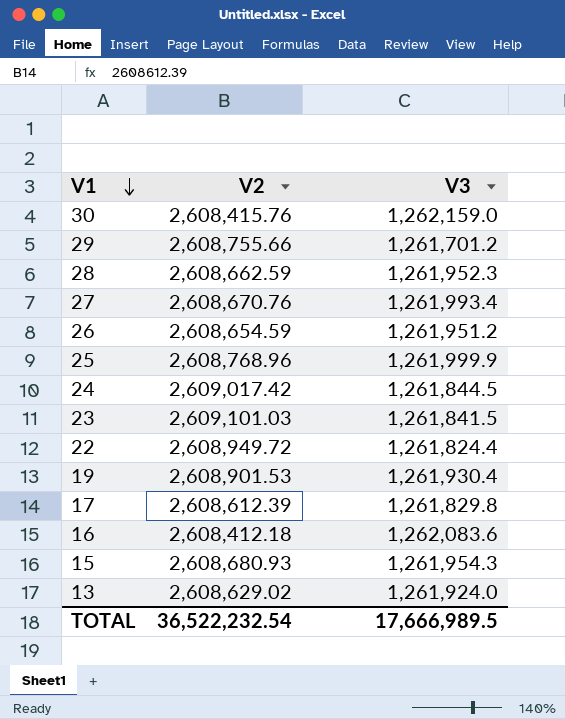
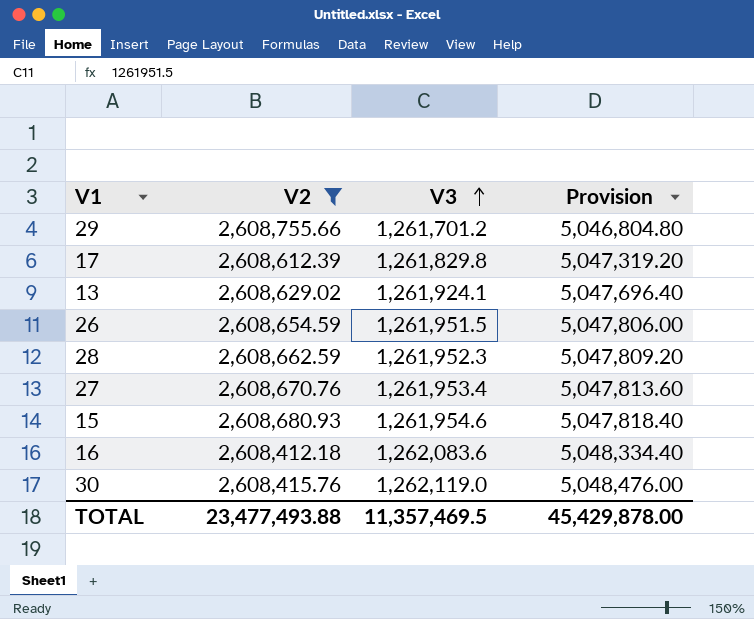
filter: none -> V2 <= 2,608,755.66
row order: V1 descending -> V3 ascending
column Provision | formula: none -> [V3] * 4
13 | V3: 1,261,924.0 -> 1,261,924.1
26 | V3: 1,261,951.2 -> 1,261,951.5
27 | V3: 1,261,993.4 -> 1,261,953.4
15 | V3: 1,261,954.3 -> 1,261,954.6
30 | V3: 1,262,159.0 -> 1,262,119.0
TOTAL | V2: 36,522,232.54 -> 23,477,493.88
TOTAL | V3: 17,666,989.5 -> 11,357,469.5

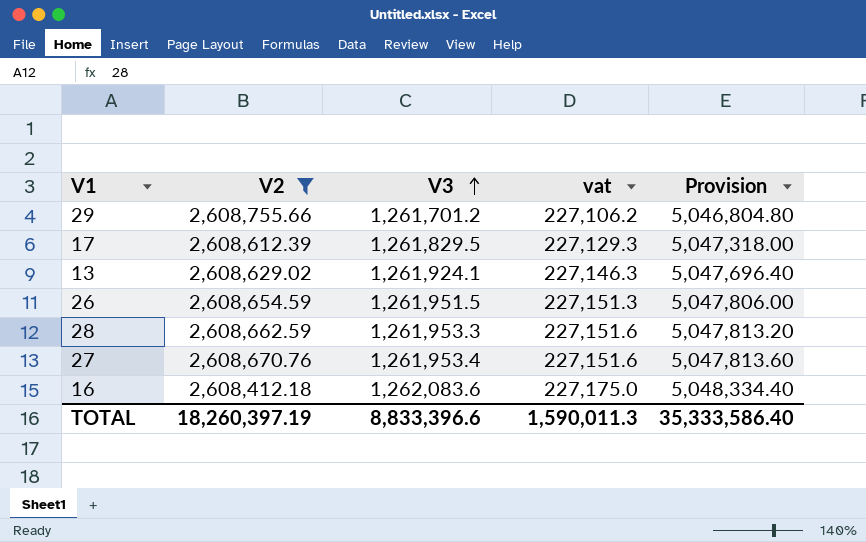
column vat | formula: none -> [V3] * 0.18
row 15: 2,608,680.93 | 1,261,954.6 | 5,047,818.40 -> none
row 30: 2,608,415.76 | 1,262,119.0 | 5,048,476.00 -> none
17 | V3: 1,261,829.8 -> 1,261,829.5
17 | Provision: 5,047,319.20 -> 5,047,318.00
28 | V3: 1,261,952.3 -> 1,261,953.3
28 | Provision: 5,047,809.20 -> 5,047,813.20
TOTAL | V2: 23,477,493.88 -> 18,260,397.19
TOTAL | V3: 11,357,469.5 -> 8,833,396.6
TOTAL | Provision: 45,429,878.00 -> 35,333,586.40

